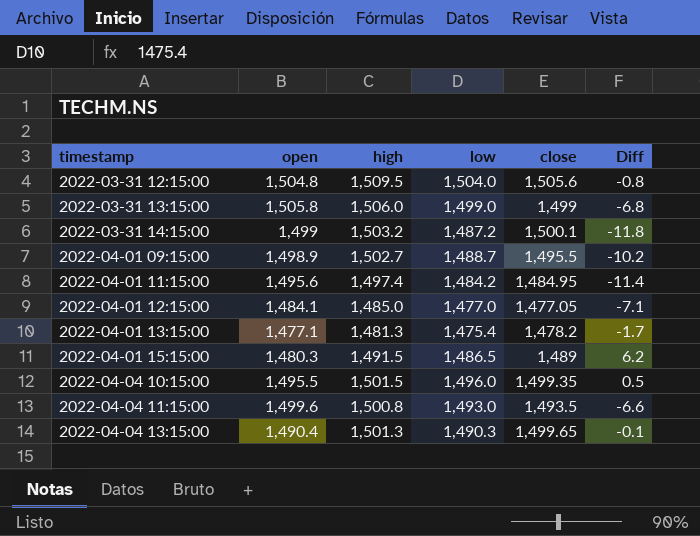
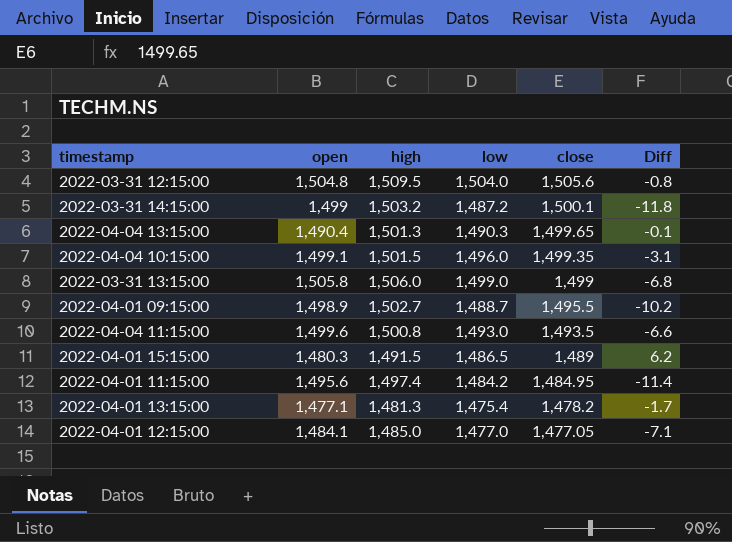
row order: timestamp ascending -> close descending
2022-04-04 10:15:00 | open: 1,495.5 -> 1,499.1
2022-04-04 10:15:00 | Diff: 0.5 -> -3.1

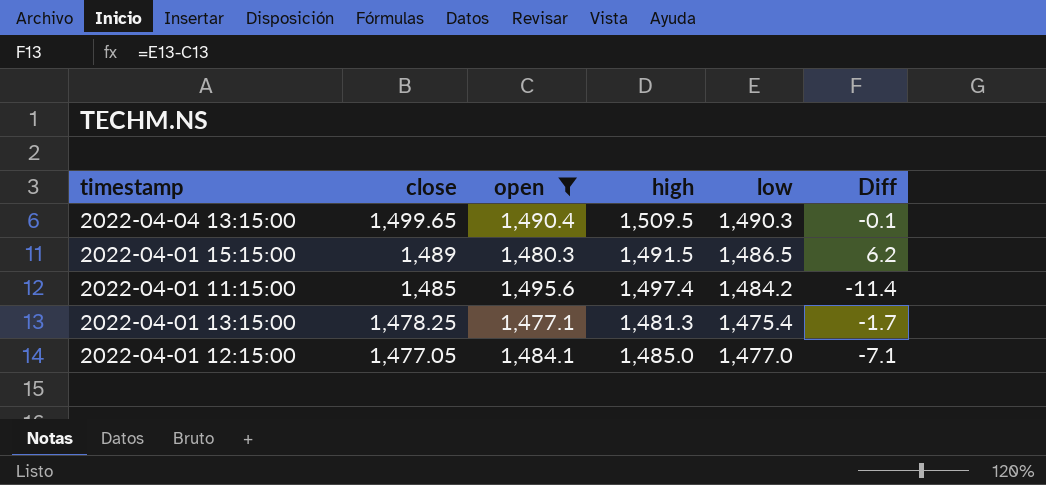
filter: none -> open <= 1,495.6
column close | position: 5 -> 2
2022-04-04 13:15:00 | high: 1,501.3 -> 1,509.5
2022-04-01 11:15:00 | close: 1,484.95 -> 1,485
2022-04-01 13:15:00 | close: 1,478.2 -> 1,478.25

